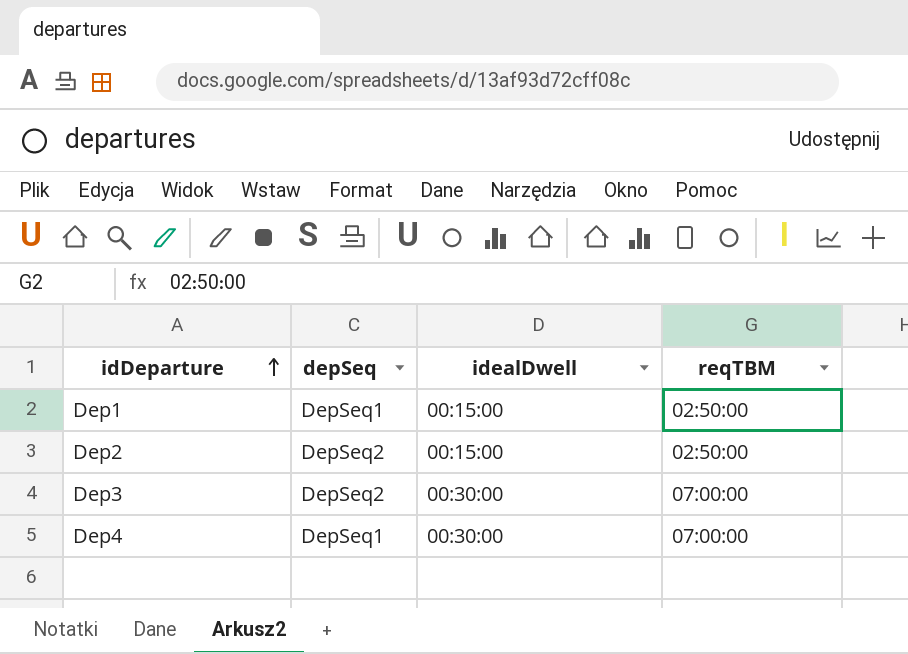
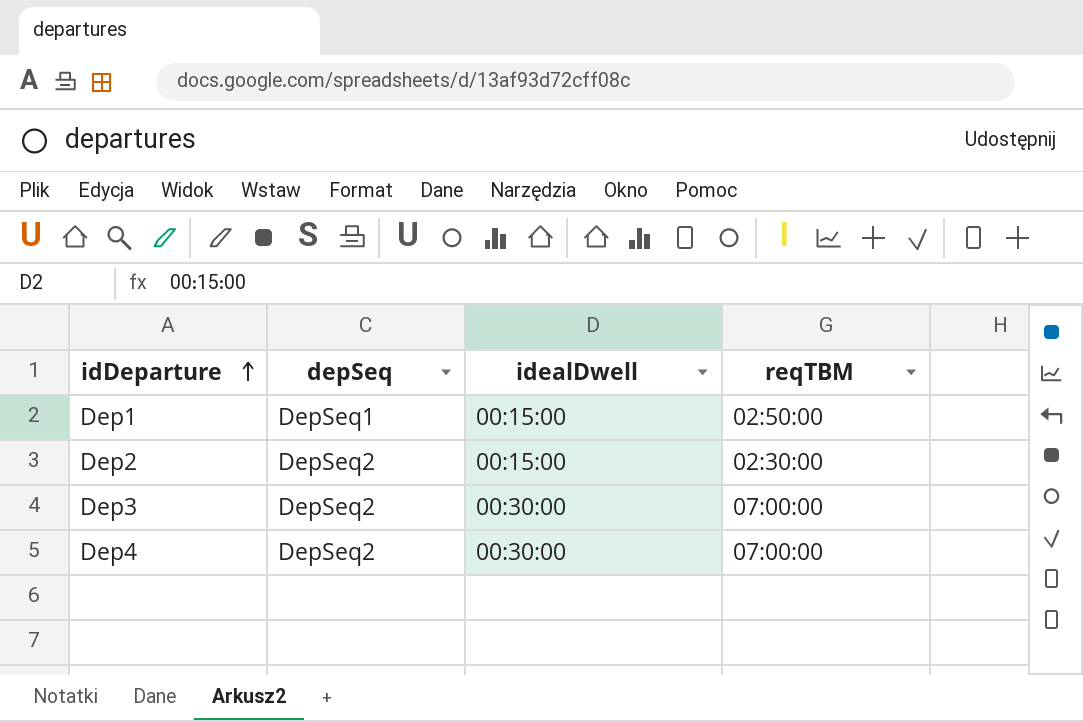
Dep2 | reqTBM: 02:50:00 -> 02:30:00
Dep4 | depSeq: DepSeq1 -> DepSeq2

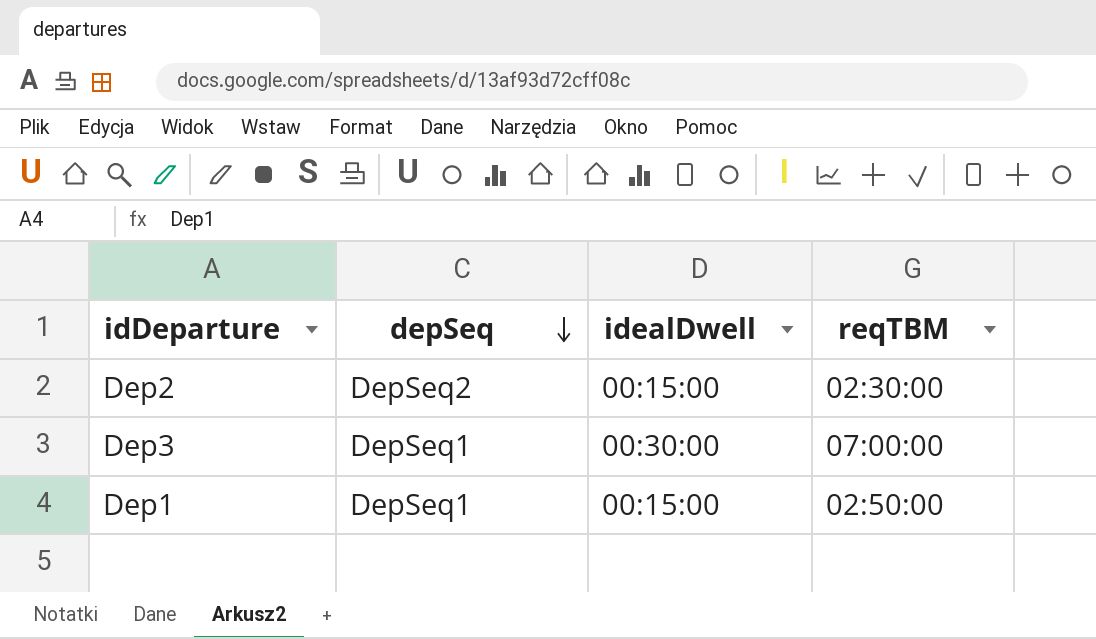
row order: idDeparture ascending -> depSeq descending
row Dep4: DepSeq2 | 00:30:00 | 07:00:00 -> none
Dep3 | depSeq: DepSeq2 -> DepSeq1

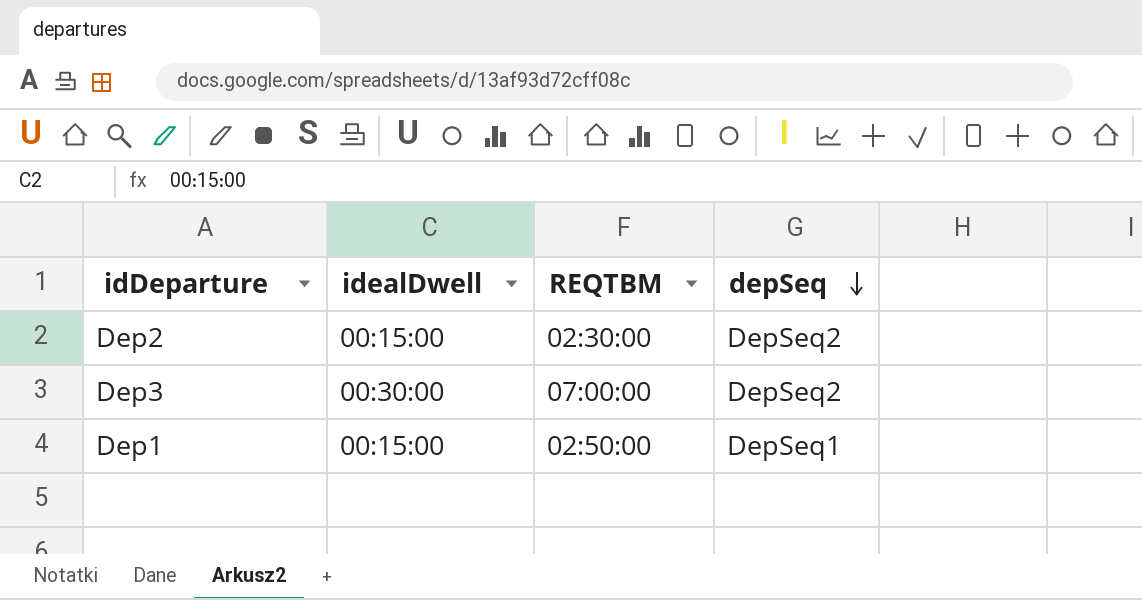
column name: reqTBM -> REQTBM
column depSeq | position: 2 -> 4
Dep3 | depSeq: DepSeq1 -> DepSeq2

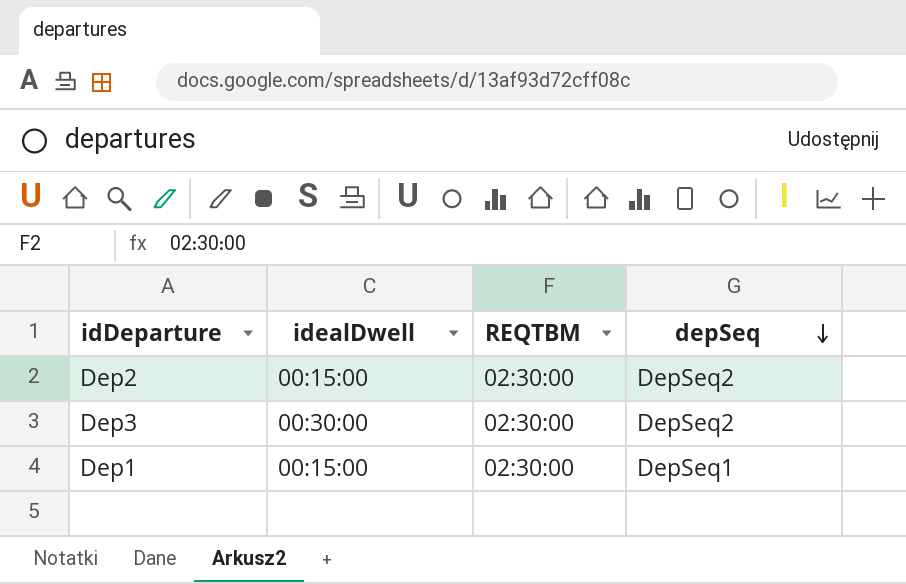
Dep3 | REQTBM: 07:00:00 -> 02:30:00
Dep1 | REQTBM: 02:50:00 -> 02:30:00

